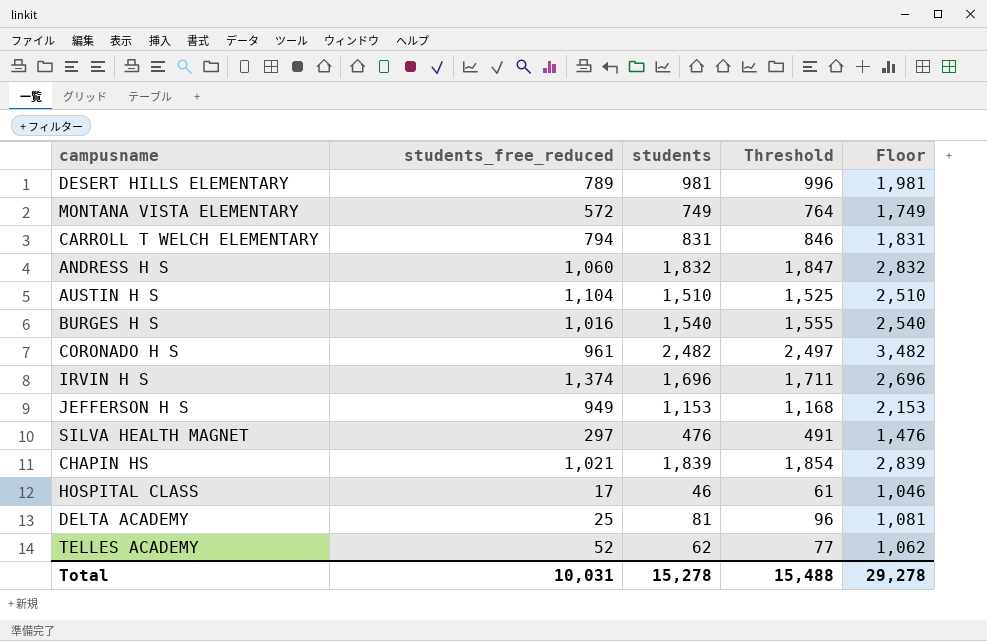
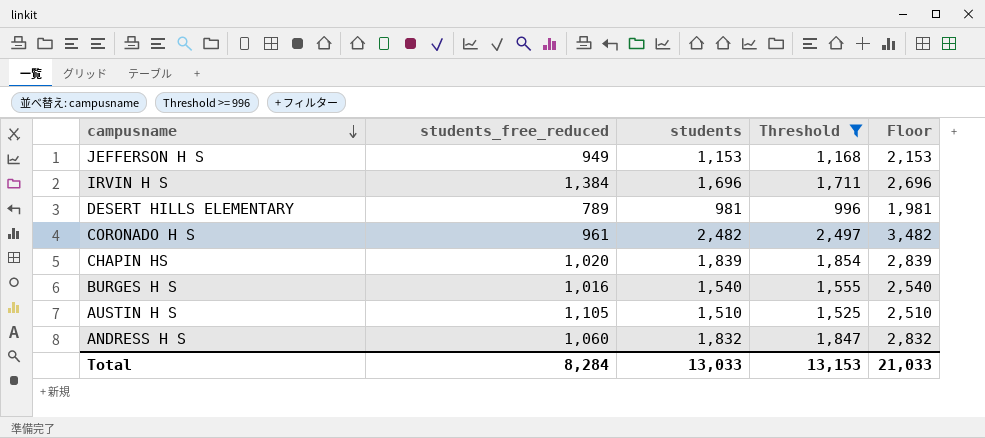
filter: none -> Threshold >= 996
row order: none -> campusname descending
IRVIN H S | students_free_reduced: 1,374 -> 1,384
CHAPIN HS | students_free_reduced: 1,021 -> 1,020
AUSTIN H S | students_free_reduced: 1,104 -> 1,105
Total | students_free_reduced: 10,031 -> 8,284
Total | students: 15,278 -> 13,033
Total | Threshold: 15,488 -> 13,153
Total | Floor: 29,278 -> 21,033

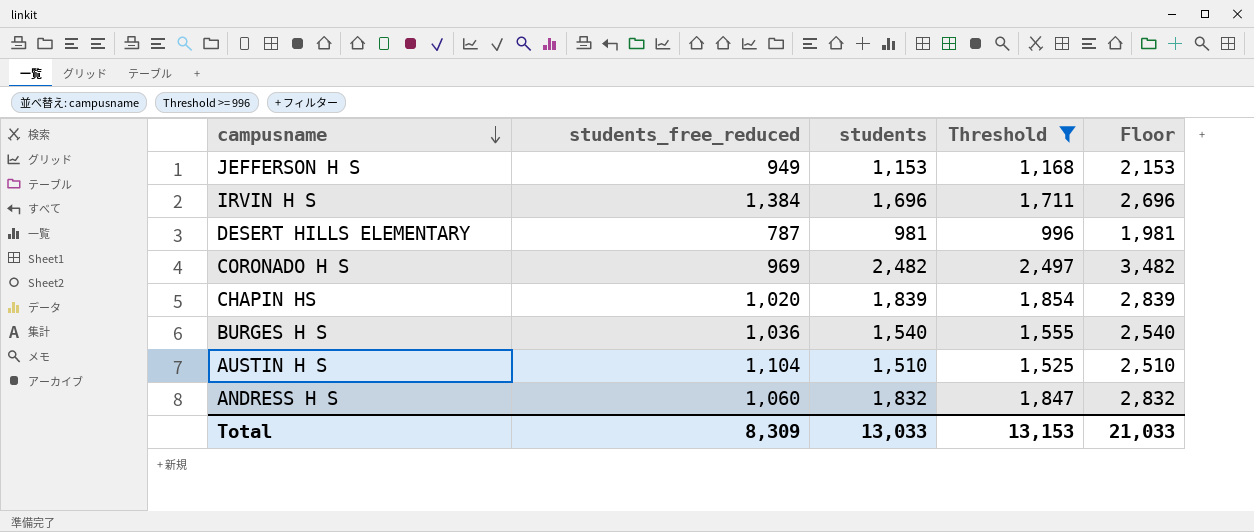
DESERT HILLS ELEMENTARY | students_free_reduced: 789 -> 787
CORONADO H S | students_free_reduced: 961 -> 969
BURGES H S | students_free_reduced: 1,016 -> 1,036
AUSTIN H S | students_free_reduced: 1,105 -> 1,104
Total | students_free_reduced: 8,284 -> 8,309

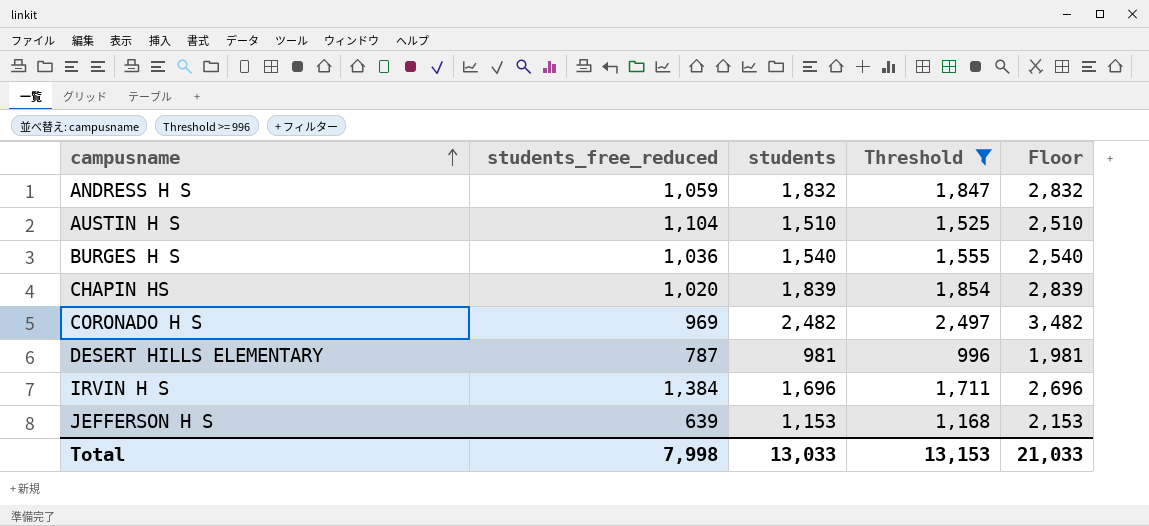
row order: campusname descending -> campusname ascending
ANDRESS H S | students_free_reduced: 1,060 -> 1,059
JEFFERSON H S | students_free_reduced: 949 -> 639
Total | students_free_reduced: 8,309 -> 7,998

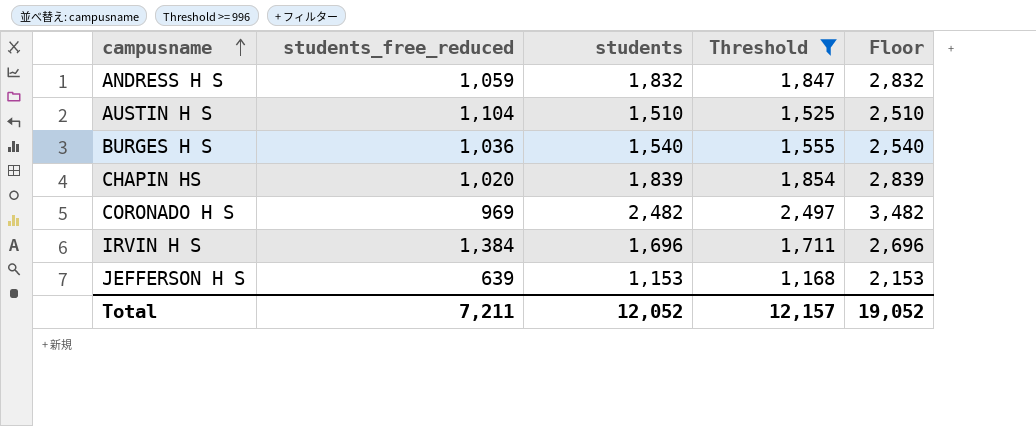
row DESERT HILLS ELEMENTARY: 787 | 981 | 996 | 1,981 -> none
Total | students_free_reduced: 7,998 -> 7,211
Total | students: 13,033 -> 12,052
Total | Threshold: 13,153 -> 12,157
Total | Floor: 21,033 -> 19,052

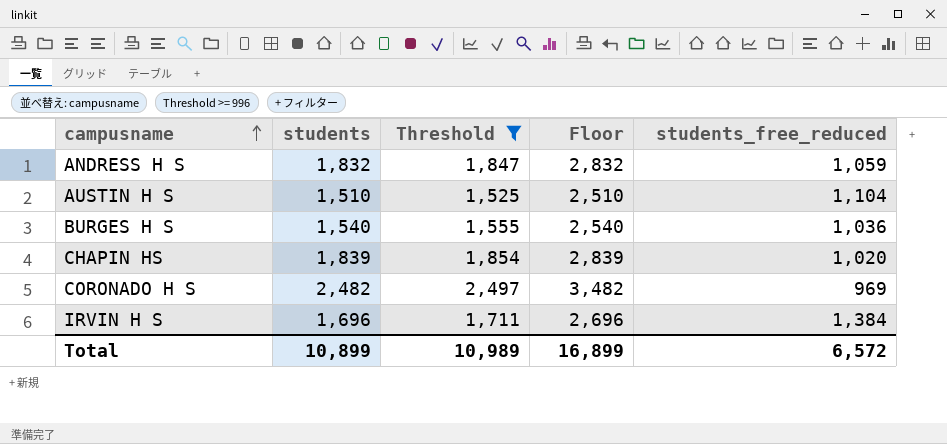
column students_free_reduced | position: 2 -> 5
row JEFFERSON H S: 639 | 1,153 | 1,168 | 2,153 -> none
Total | students: 12,052 -> 10,899
Total | Threshold: 12,157 -> 10,989
Total | Floor: 19,052 -> 16,899
Total | students_free_reduced: 7,211 -> 6,572

